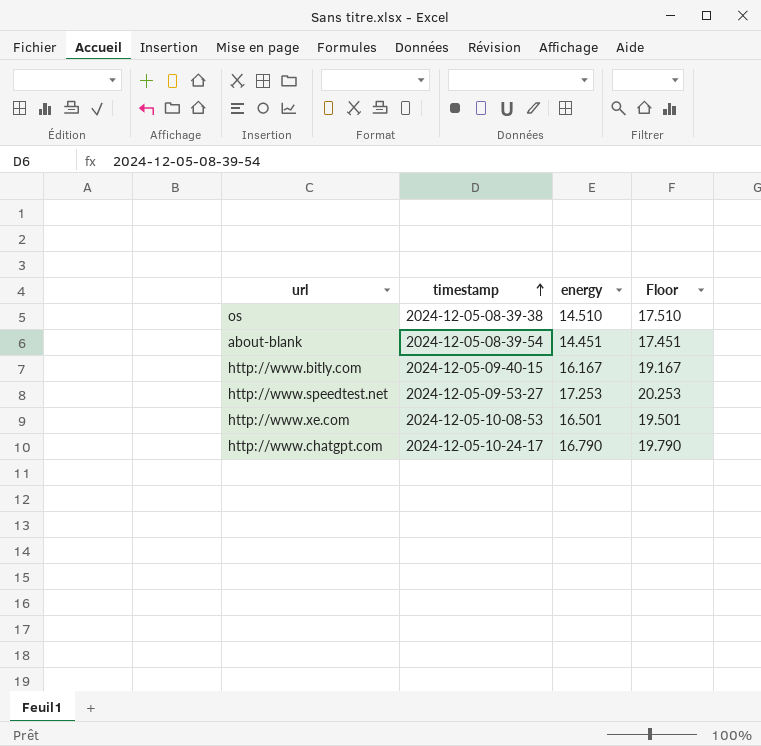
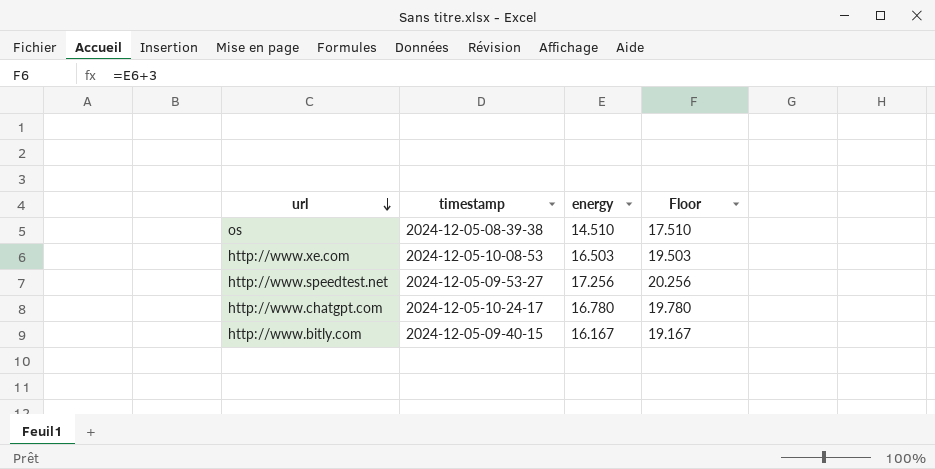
row order: timestamp ascending -> url descending
row about-blank: 2024-12-05-08-39-54 | 14.451 | 17.451 -> none
http://www.xe.com | energy: 16.501 -> 16.503
http://www.xe.com | Floor: 19.501 -> 19.503
http://www.speedtest.net | energy: 17.253 -> 17.256
http://www.speedtest.net | Floor: 20.253 -> 20.256
http://www.chatgpt.com | energy: 16.790 -> 16.780
http://www.chatgpt.com | Floor: 19.790 -> 19.780

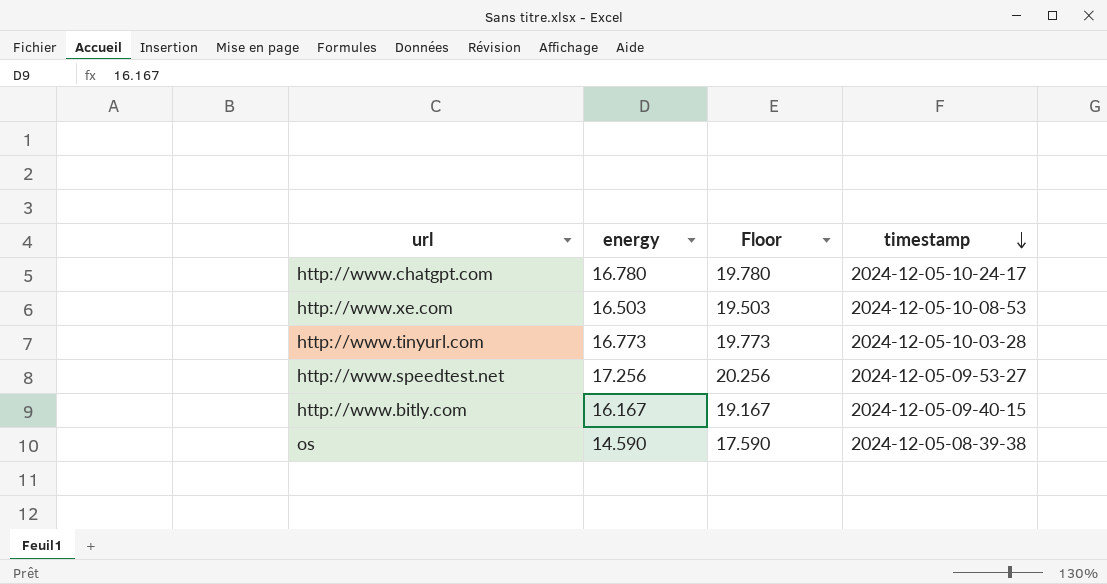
row order: url descending -> timestamp descending
column timestamp | position: 2 -> 4
row http://www.tinyurl.com: none -> 16.773 | 19.773 | 2024-12-05-10-03-28
os | energy: 14.510 -> 14.590
os | Floor: 17.510 -> 17.590

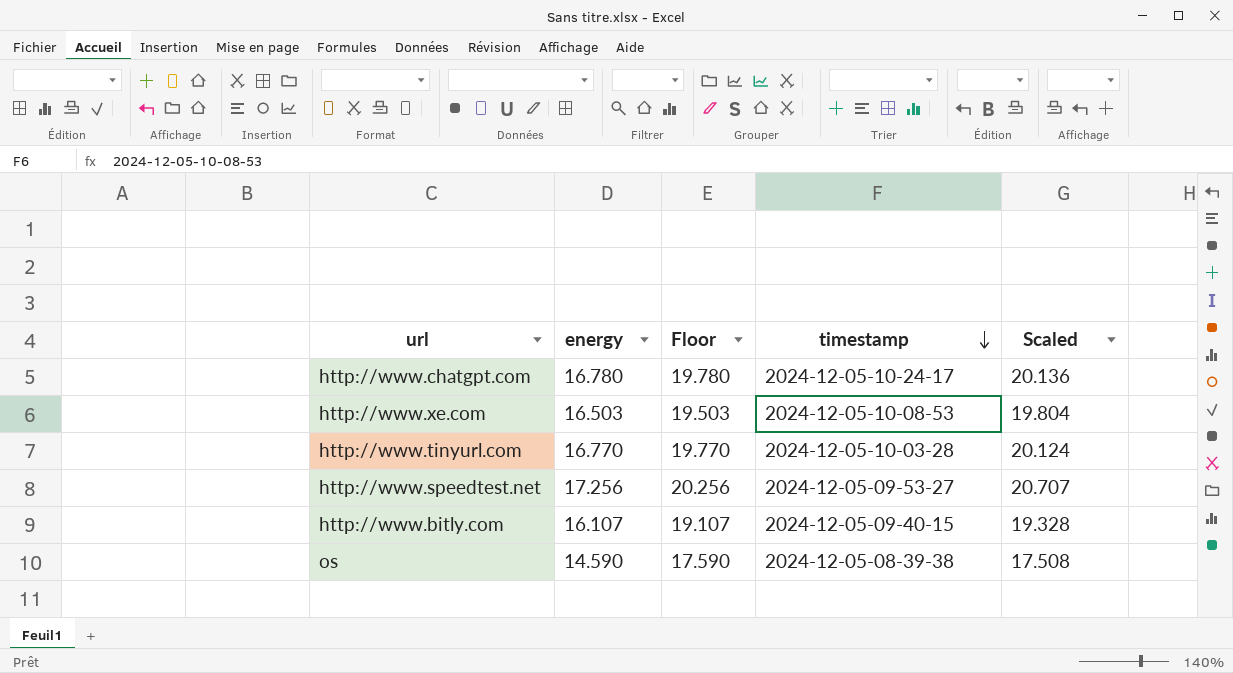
column Scaled | formula: none -> [energy] * 1.2
http://www.tinyurl.com | energy: 16.773 -> 16.770
http://www.tinyurl.com | Floor: 19.773 -> 19.770
http://www.bitly.com | energy: 16.167 -> 16.107
http://www.bitly.com | Floor: 19.167 -> 19.107

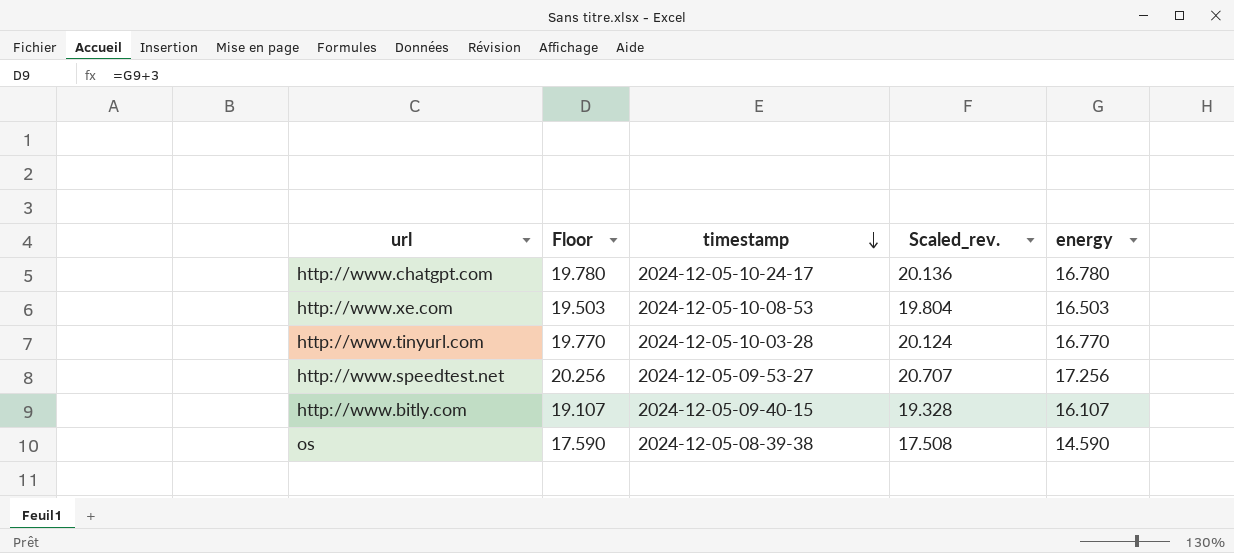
column name: Scaled -> Scaled_rev.
column energy | position: 2 -> 5

